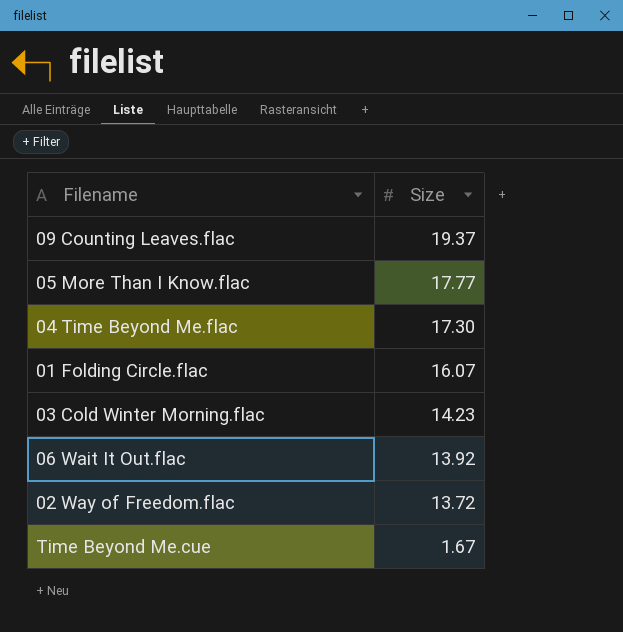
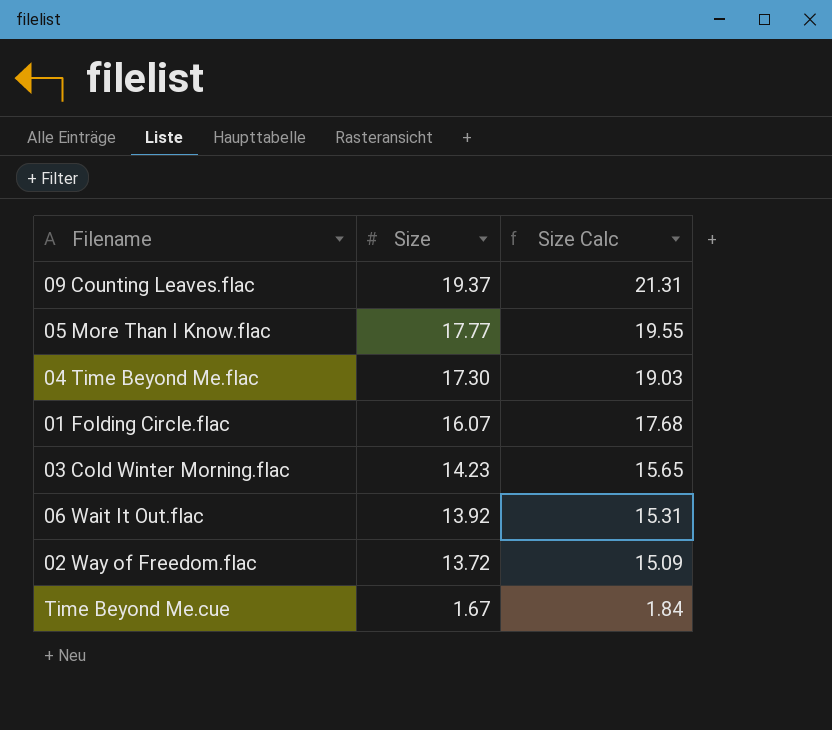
column Size Calc | formula: none -> [Size] * 1.1

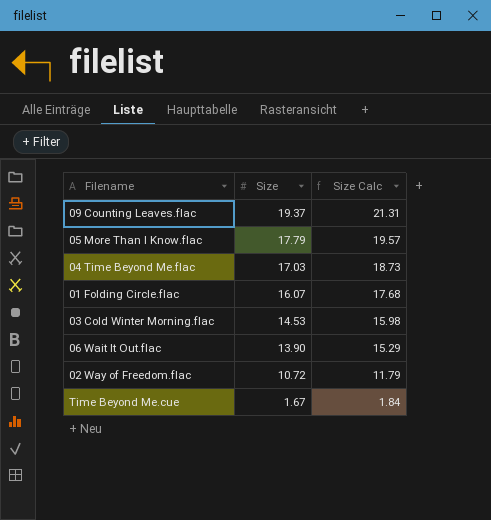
05 More Than I Know.flac | Size: 17.77 -> 17.79
05 More Than I Know.flac | Size Calc: 19.55 -> 19.57
04 Time Beyond Me.flac | Size: 17.30 -> 17.03
04 Time Beyond Me.flac | Size Calc: 19.03 -> 18.73
03 Cold Winter Morning.flac | Size: 14.23 -> 14.53
03 Cold Winter Morning.flac | Size Calc: 15.65 -> 15.98
06 Wait It Out.flac | Size: 13.92 -> 13.90
06 Wait It Out.flac | Size Calc: 15.31 -> 15.29
02 Way of Freedom.flac | Size: 13.72 -> 10.72
02 Way of Freedom.flac | Size Calc: 15.09 -> 11.79

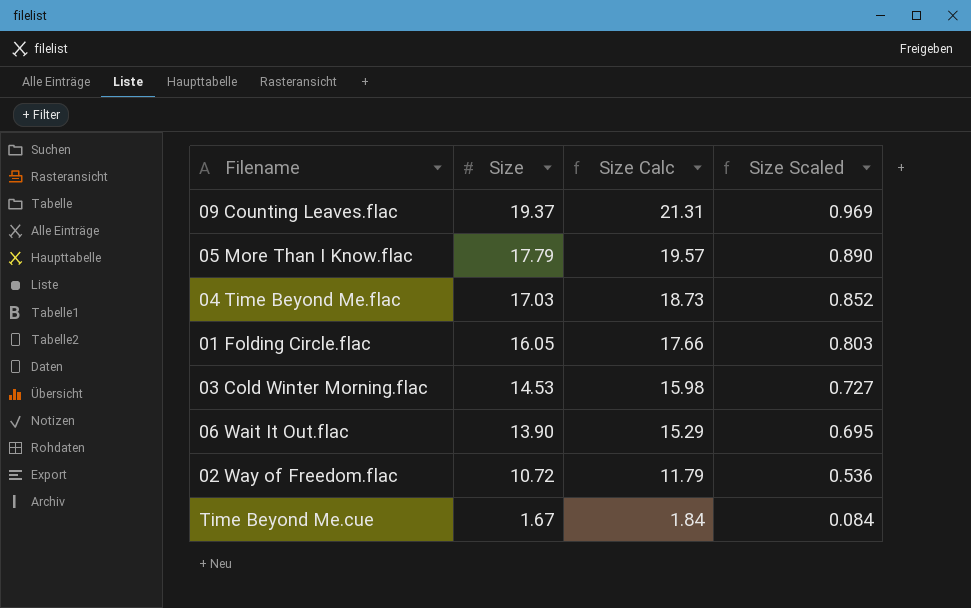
column Size Scaled | formula: none -> [Size] * 0.05
01 Folding Circle.flac | Size: 16.07 -> 16.05
01 Folding Circle.flac | Size Calc: 17.68 -> 17.66

